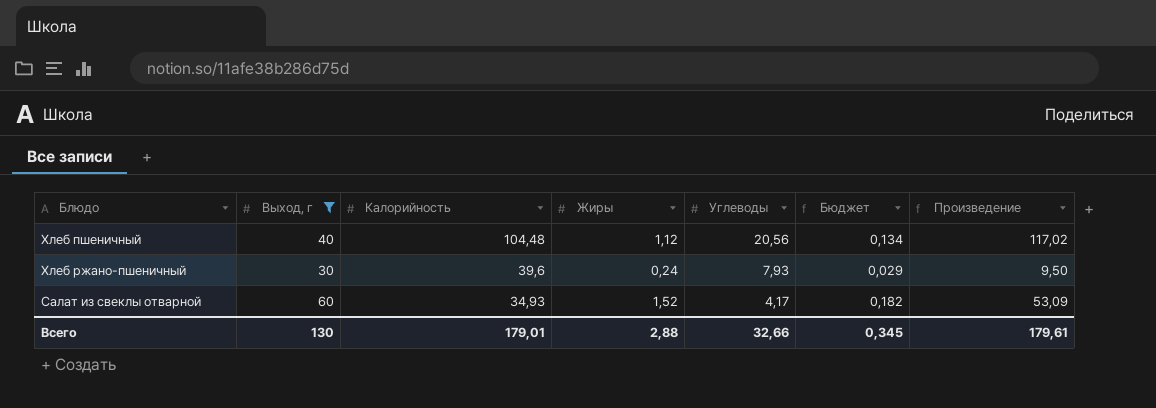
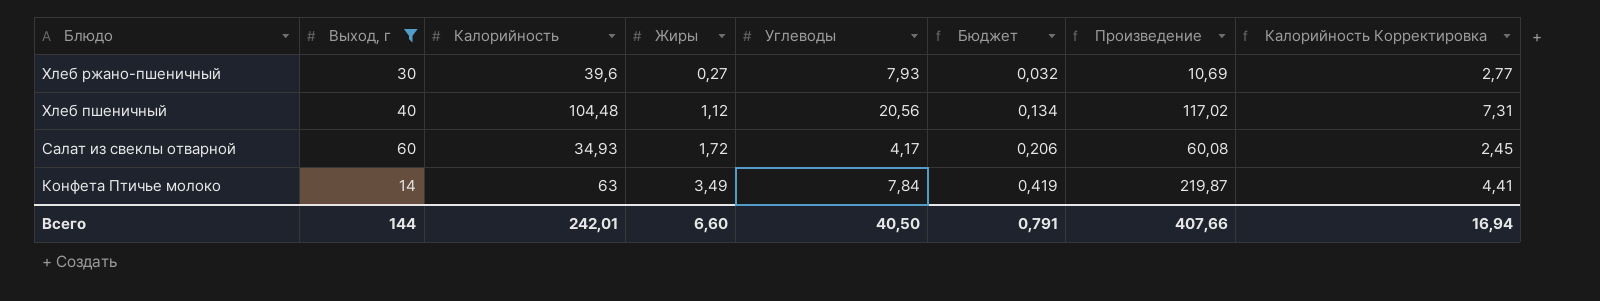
row order: Калорийность descending -> Блюдо descending
column Калорийность Корректировка | formula: none -> [Калорийность] * 0,07
Хлеб ржано-пшеничный | Жиры: 0,24 -> 0,27
Хлеб ржано-пшеничный | Бюджет: 0,029 -> 0,032
Хлеб ржано-пшеничный | Произведение: 9,50 -> 10,69
Салат из свеклы отварной | Жиры: 1,52 -> 1,72
Салат из свеклы отварной | Бюджет: 0,182 -> 0,206
Салат из свеклы отварной | Произведение: 53,09 -> 60,08
row Конфета Птичье молоко: none -> 14 | 63 | 3,49 | 7,84 | 0,419 | 219,87 | 4,41
Всего | Выход, г: 130 -> 144
Всего | Калорийность: 179,01 -> 242,01
Всего | Жиры: 2,88 -> 6,60
Всего | Углеводы: 32,66 -> 40,50
Всего | Бюджет: 0,345 -> 0,791
Всего | Произведение: 179,61 -> 407,66

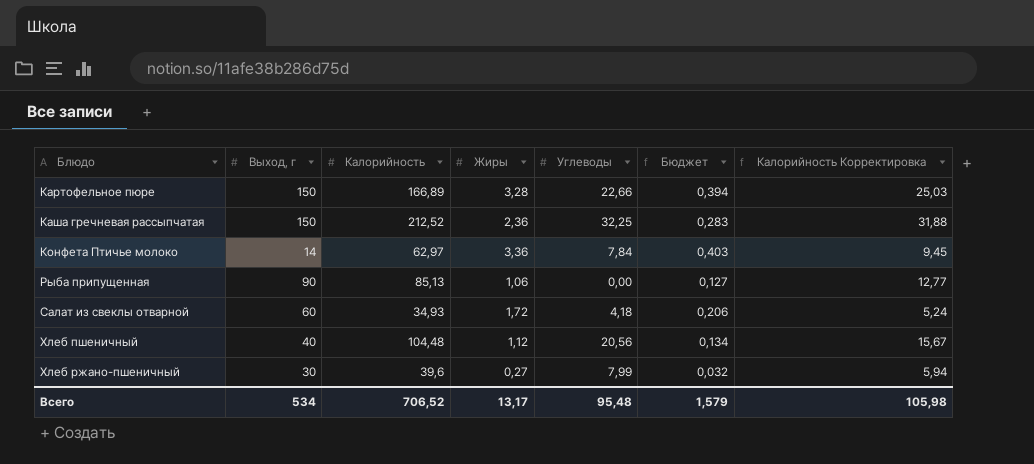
filter: Выход, г <= 60 -> none
row order: Блюдо descending -> Блюдо ascending
column Произведение | formula: [Калорийность] * [Жиры] -> none
column Калорийность Корректировка | formula: [Калорийность] * 0,07 -> [Калорийность] * 0,15
Конфета Птичье молоко | Калорийность: 63 -> 62,97
Конфета Птичье молоко | Жиры: 3,49 -> 3,36
Конфета Птичье молоко | Бюджет: 0,419 -> 0,403
Салат из свеклы отварной | Углеводы: 4,17 -> 4,18
Хлеб ржано-пшеничный | Углеводы: 7,93 -> 7,99
Всего | Выход, г: 144 -> 534
Всего | Калорийность: 242,01 -> 706,52
Всего | Жиры: 6,60 -> 13,17
Всего | Углеводы: 40,50 -> 95,48
Всего | Бюджет: 0,791 -> 1,579
Всего | Калорийность Корректировка: 16,94 -> 105,98

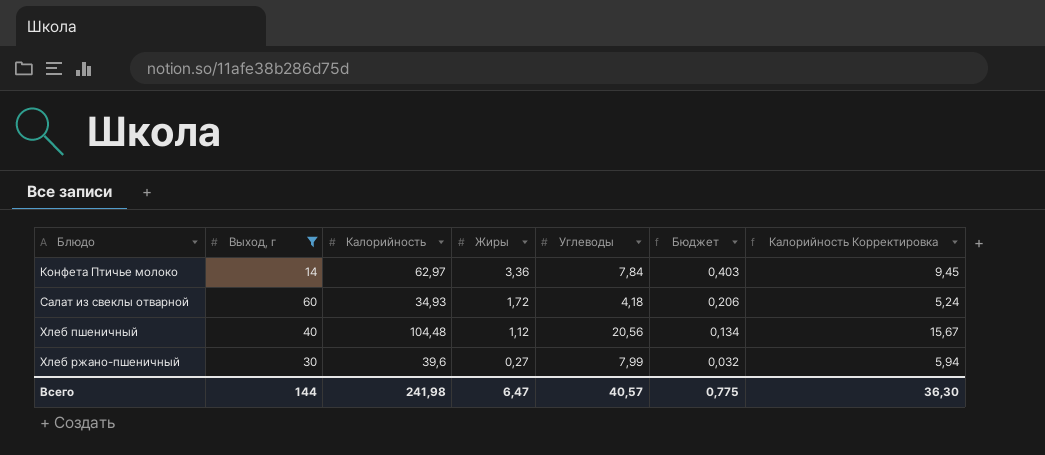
filter: none -> Выход, г <= 60
Всего | Выход, г: 534 -> 144
Всего | Калорийность: 706,52 -> 241,98
Всего | Жиры: 13,17 -> 6,47
Всего | Углеводы: 95,48 -> 40,57
Всего | Бюджет: 1,579 -> 0,775
Всего | Калорийность Корректировка: 105,98 -> 36,30

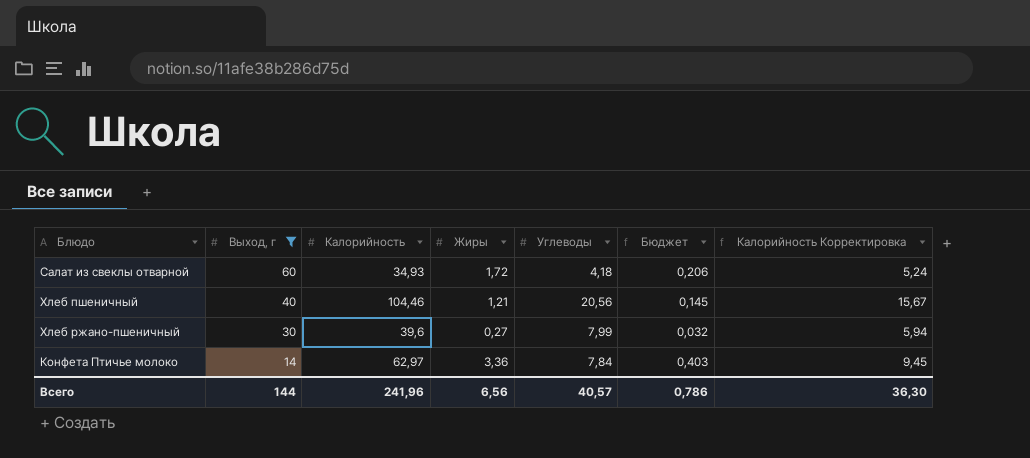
row order: Блюдо ascending -> Выход, г descending
Хлеб пшеничный | Калорийность: 104,48 -> 104,46
Хлеб пшеничный | Жиры: 1,12 -> 1,21
Хлеб пшеничный | Бюджет: 0,134 -> 0,145
Всего | Калорийность: 241,98 -> 241,96
Всего | Жиры: 6,47 -> 6,56
Всего | Бюджет: 0,775 -> 0,786

